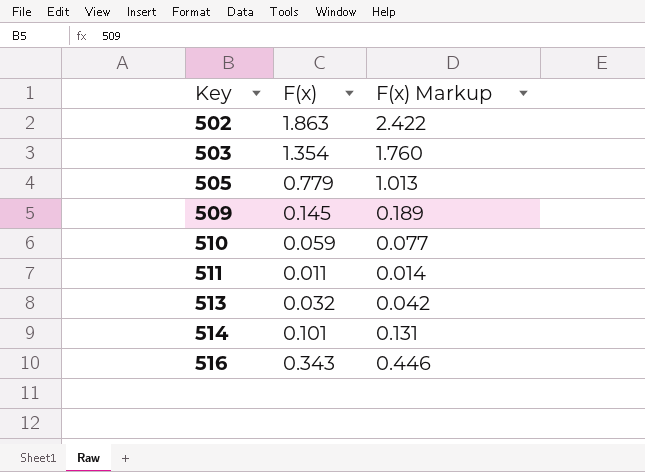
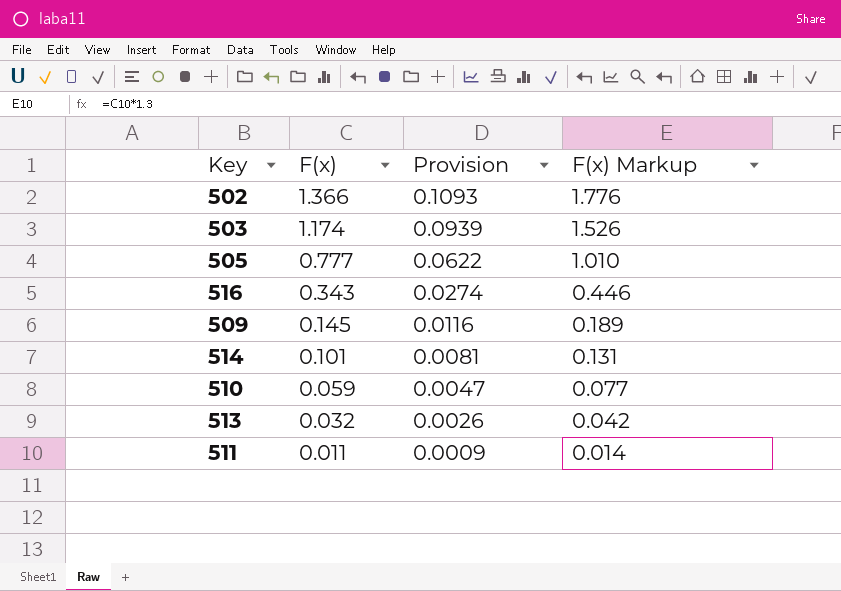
row order: Key ascending -> F(x) descending
column Provision | formula: none -> [F(x)] * 0.08
502 | F(x): 1.863 -> 1.366
502 | F(x) Markup: 2.422 -> 1.776
503 | F(x): 1.354 -> 1.174
503 | F(x) Markup: 1.760 -> 1.526
505 | F(x): 0.779 -> 0.777
505 | F(x) Markup: 1.013 -> 1.010

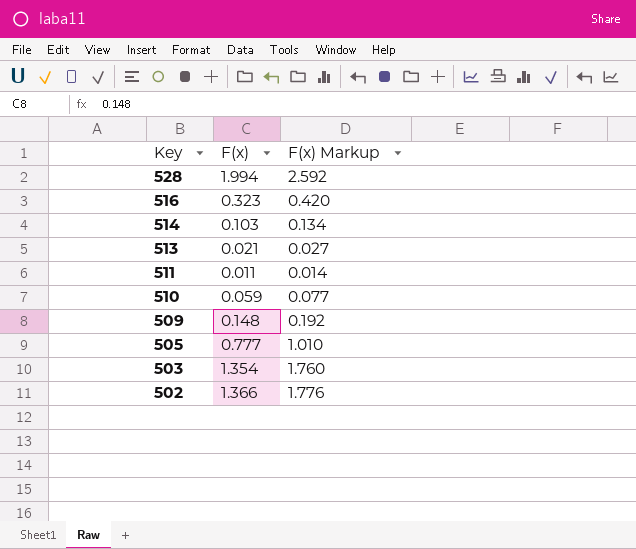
row order: F(x) descending -> Key descending
column Provision | formula: [F(x)] * 0.08 -> none
row 528: none -> 1.994 | 2.592
516 | F(x): 0.343 -> 0.323
516 | F(x) Markup: 0.446 -> 0.420
514 | F(x): 0.101 -> 0.103
514 | F(x) Markup: 0.131 -> 0.134
513 | F(x): 0.032 -> 0.021
513 | F(x) Markup: 0.042 -> 0.027
509 | F(x): 0.145 -> 0.148
509 | F(x) Markup: 0.189 -> 0.192
503 | F(x): 1.174 -> 1.354
503 | F(x) Markup: 1.526 -> 1.760

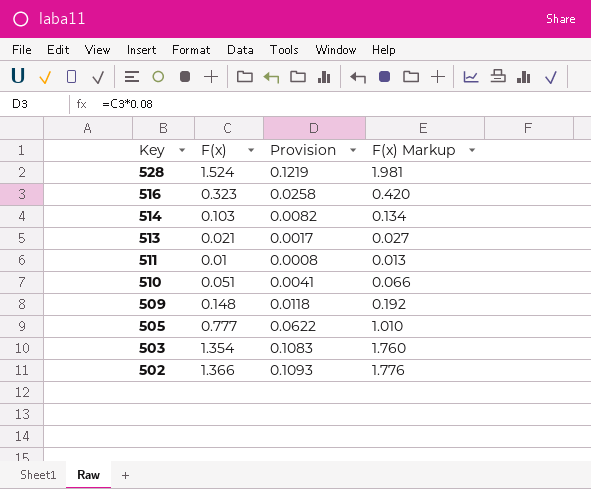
column Provision | formula: none -> [F(x)] * 0.08
528 | F(x): 1.994 -> 1.524
528 | F(x) Markup: 2.592 -> 1.981
511 | F(x): 0.011 -> 0.01
511 | F(x) Markup: 0.014 -> 0.013
510 | F(x): 0.059 -> 0.051
510 | F(x) Markup: 0.077 -> 0.066

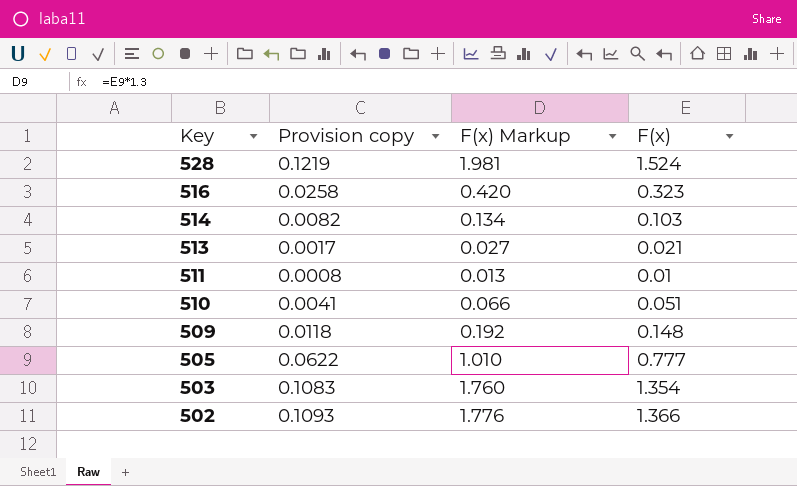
column name: Provision -> Provision copy
column F(x) | position: 2 -> 4

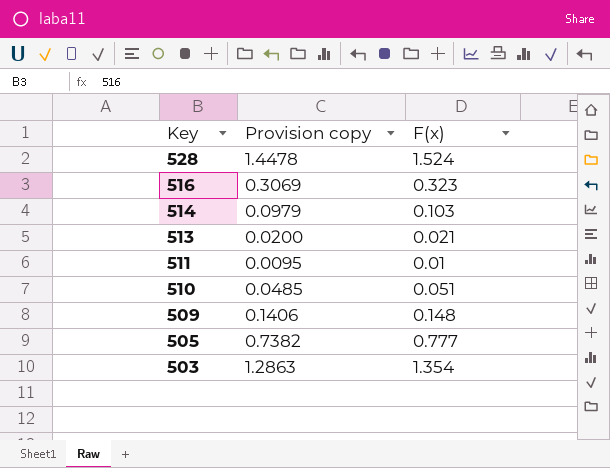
column F(x) Markup | formula: [F(x)] * 1.3 -> none
column Provision copy | formula: [F(x)] * 0.08 -> [F(x)] * 0.95
row 502: 0.1093 | 1.776 | 1.366 -> none

